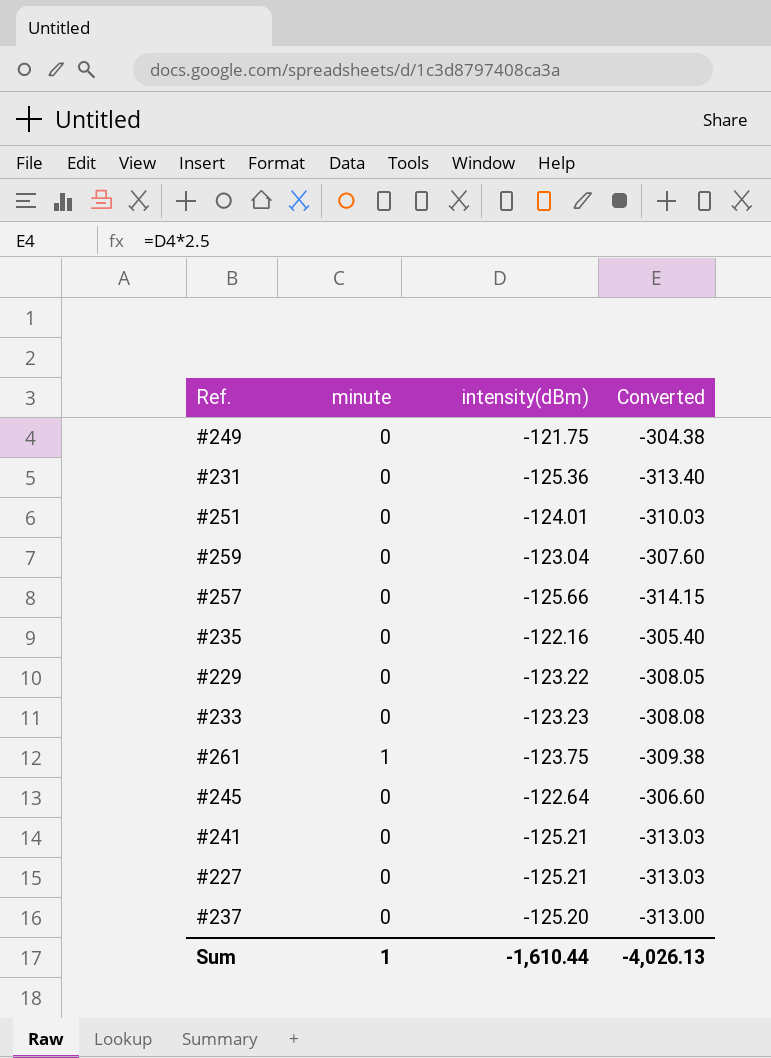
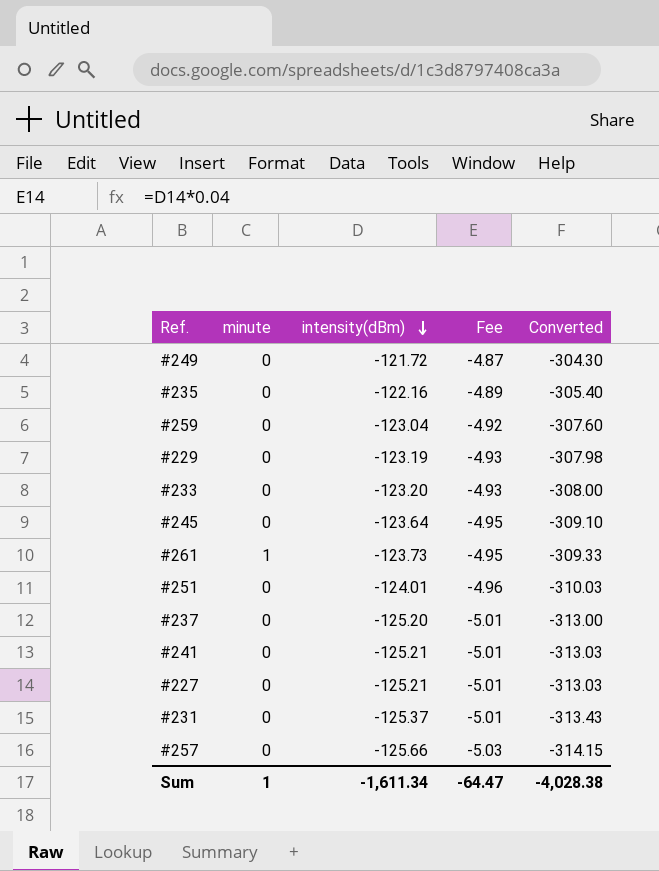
row order: none -> intensity(dBm) descending
column Fee | formula: none -> [intensity(dBm)] * 0.04
#249 | intensity(dBm): -121.75 -> -121.72
#249 | Converted: -304.38 -> -304.30
#229 | intensity(dBm): -123.22 -> -123.19
#229 | Converted: -308.05 -> -307.98
#233 | intensity(dBm): -123.23 -> -123.20
#233 | Converted: -308.08 -> -308.00
#245 | intensity(dBm): -122.64 -> -123.64
#245 | Converted: -306.60 -> -309.10
#261 | intensity(dBm): -123.75 -> -123.73
#261 | Converted: -309.38 -> -309.33
#231 | intensity(dBm): -125.36 -> -125.37
#231 | Converted: -313.40 -> -313.43
Sum | intensity(dBm): -1,610.44 -> -1,611.34
Sum | Converted: -4,026.13 -> -4,028.38

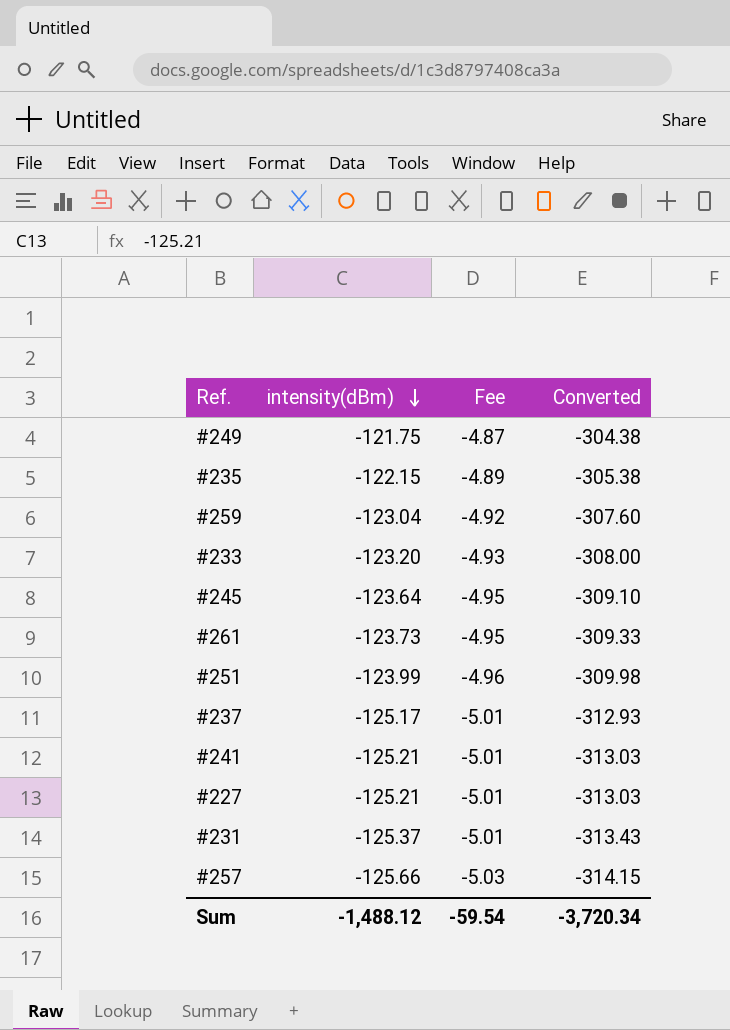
column minute | position: 2 -> none
row #229: 0 | -123.19 | -4.93 | -307.98 -> none
#249 | intensity(dBm): -121.72 -> -121.75
#249 | Converted: -304.30 -> -304.38
#235 | intensity(dBm): -122.16 -> -122.15
#235 | Converted: -305.40 -> -305.38
#251 | intensity(dBm): -124.01 -> -123.99
#251 | Converted: -310.03 -> -309.98
#237 | intensity(dBm): -125.20 -> -125.17
#237 | Converted: -313.00 -> -312.93
Sum | intensity(dBm): -1,611.34 -> -1,488.12
Sum | Fee: -64.47 -> -59.54
Sum | Converted: -4,028.38 -> -3,720.34

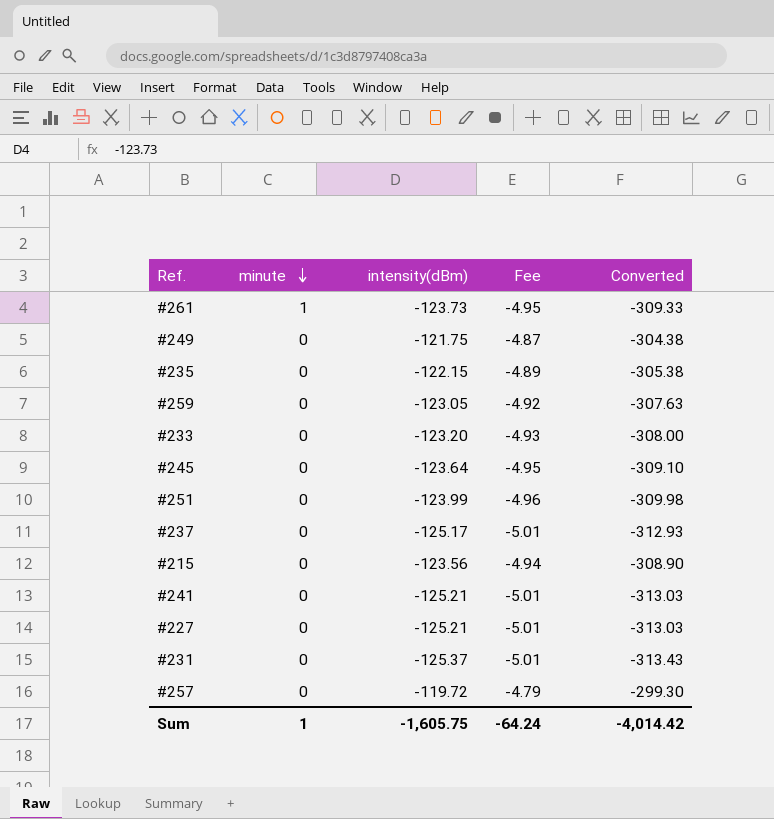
row order: intensity(dBm) descending -> minute descending
column minute | position: none -> 2
#259 | intensity(dBm): -123.04 -> -123.05
#259 | Converted: -307.60 -> -307.63
row #215: none -> 0 | -123.56 | -4.94 | -308.90
#257 | intensity(dBm): -125.66 -> -119.72
#257 | Fee: -5.03 -> -4.79
#257 | Converted: -314.15 -> -299.30
Sum | intensity(dBm): -1,488.12 -> -1,605.75
Sum | Fee: -59.54 -> -64.24
Sum | Converted: -3,720.34 -> -4,014.42

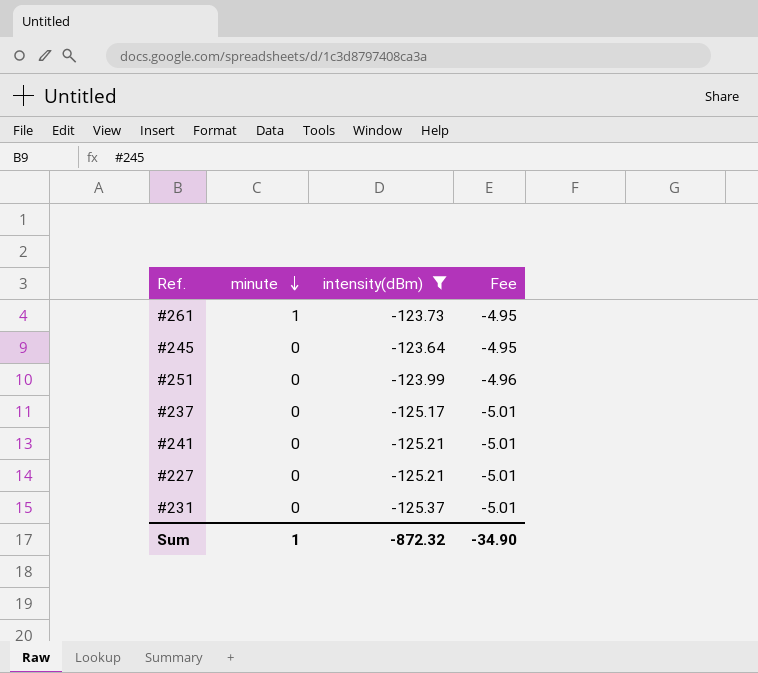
filter: none -> intensity(dBm) <= -123.64
column Converted | formula: [intensity(dBm)] * 2.5 -> none
Sum | intensity(dBm): -1,605.75 -> -872.32
Sum | Fee: -64.24 -> -34.90

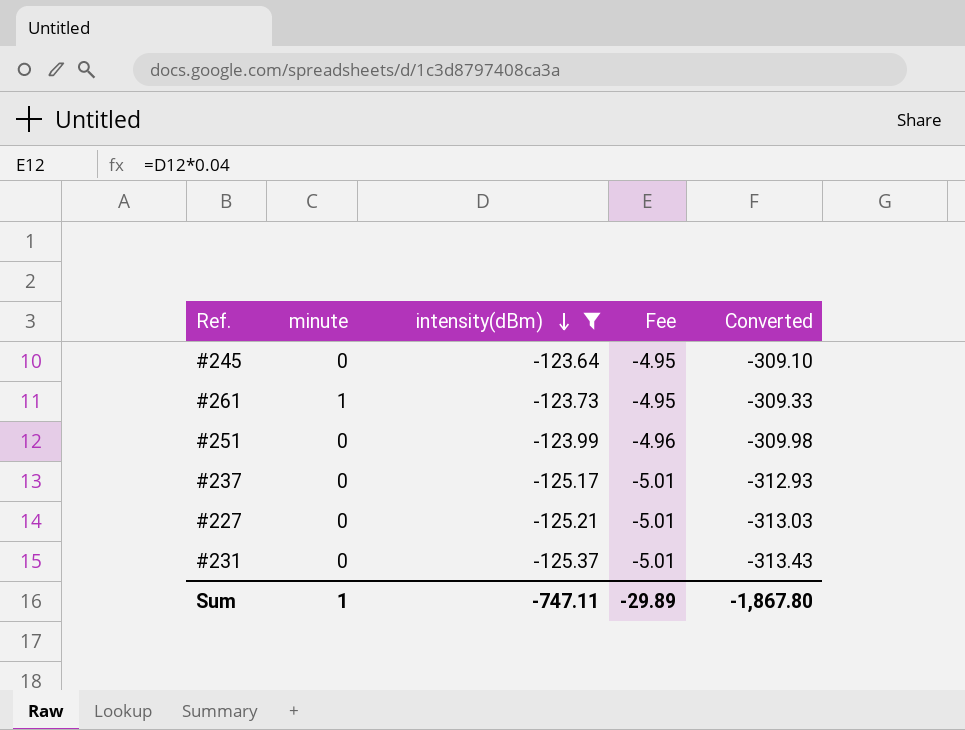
row order: minute descending -> intensity(dBm) descending
column Converted | formula: none -> [intensity(dBm)] * 2.5
row #241: 0 | -125.21 | -5.01 -> none
Sum | intensity(dBm): -872.32 -> -747.11
Sum | Fee: -34.90 -> -29.89

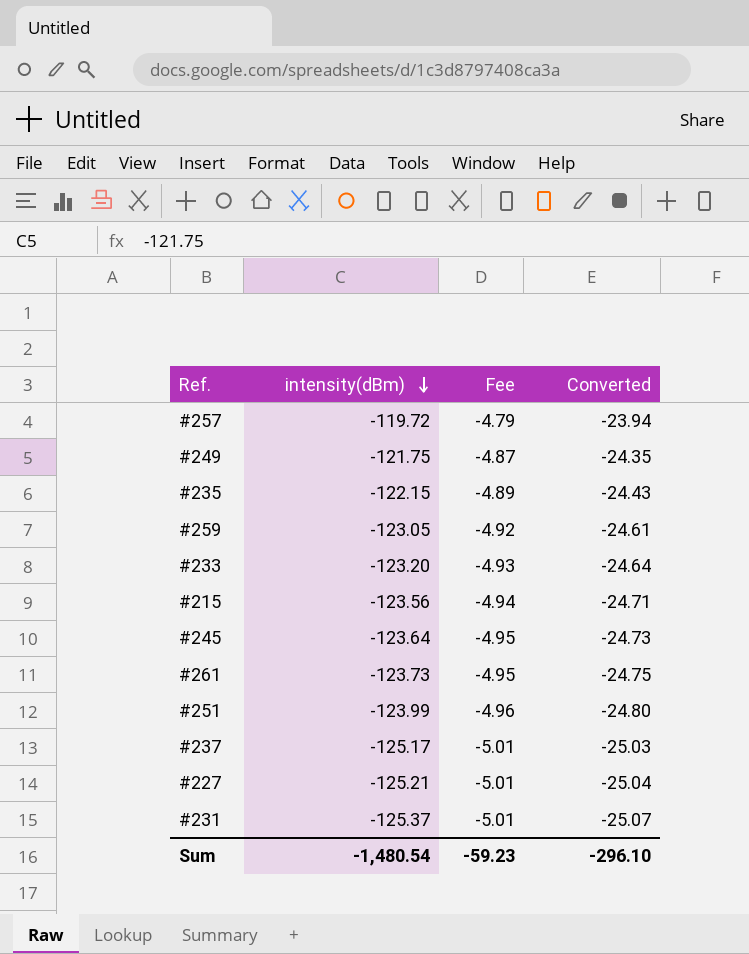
filter: intensity(dBm) <= -123.64 -> none
column minute | position: 2 -> none
column Converted | formula: [intensity(dBm)] * 2.5 -> [intensity(dBm)] * 0.2
Sum | intensity(dBm): -747.11 -> -1,480.54
Sum | Fee: -29.89 -> -59.23
Sum | Converted: -1,867.80 -> -296.10

